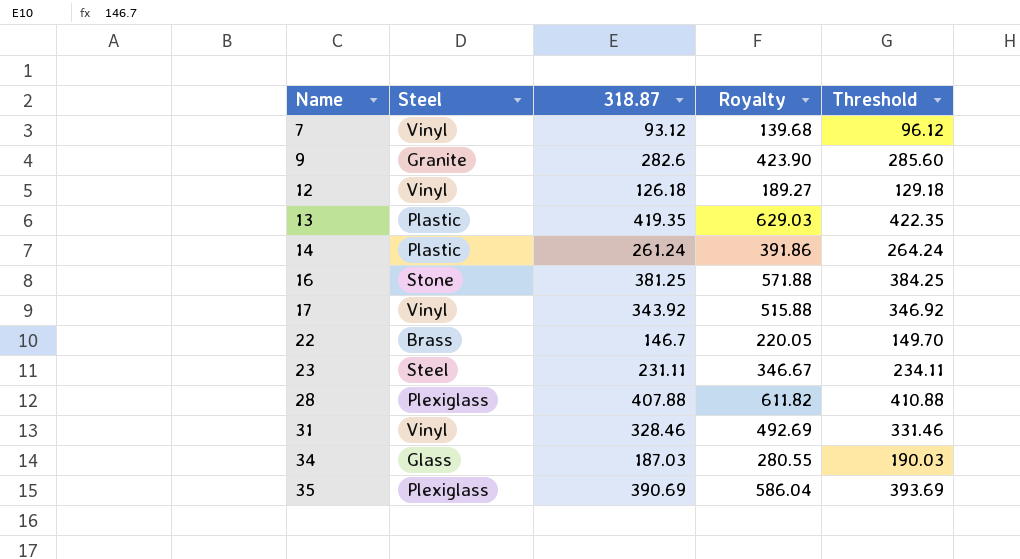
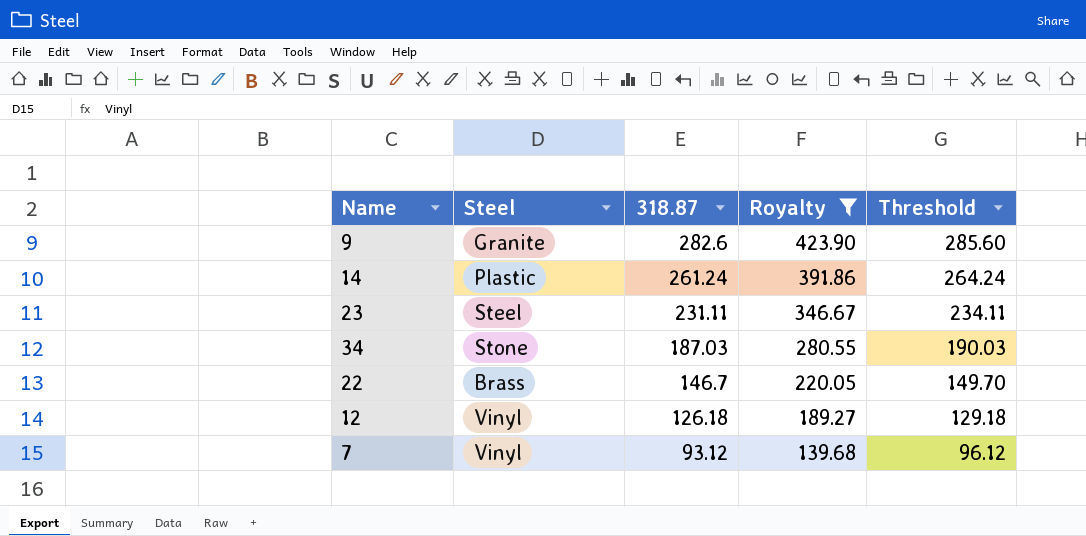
filter: none -> Royalty <= 423.90
row order: Name ascending -> 318.87 descending
34 | Steel: Glass -> Stone

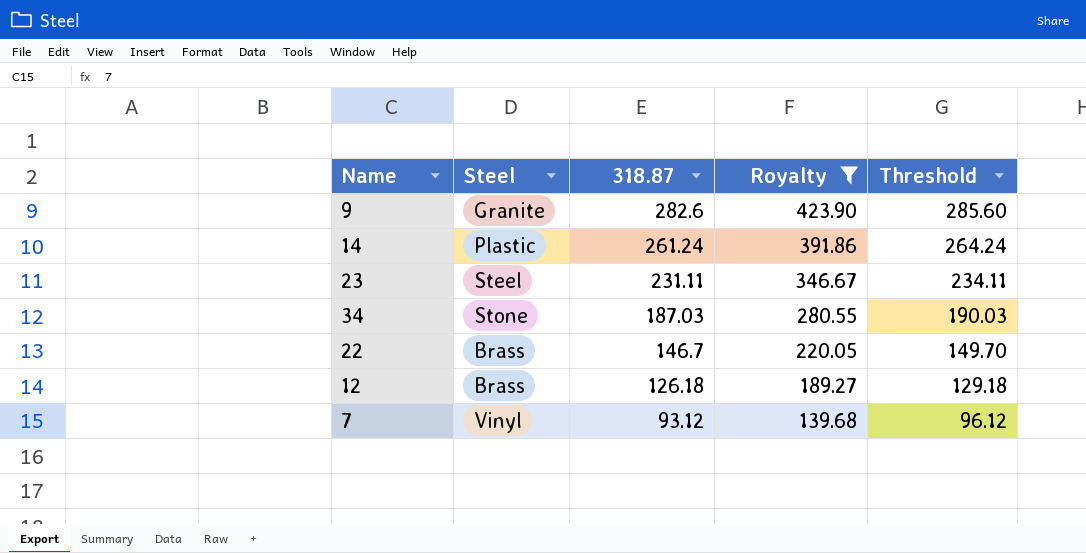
12 | Steel: Vinyl -> Brass

